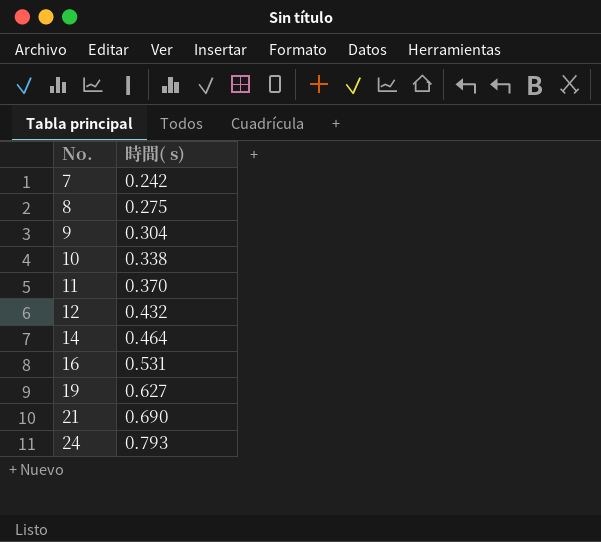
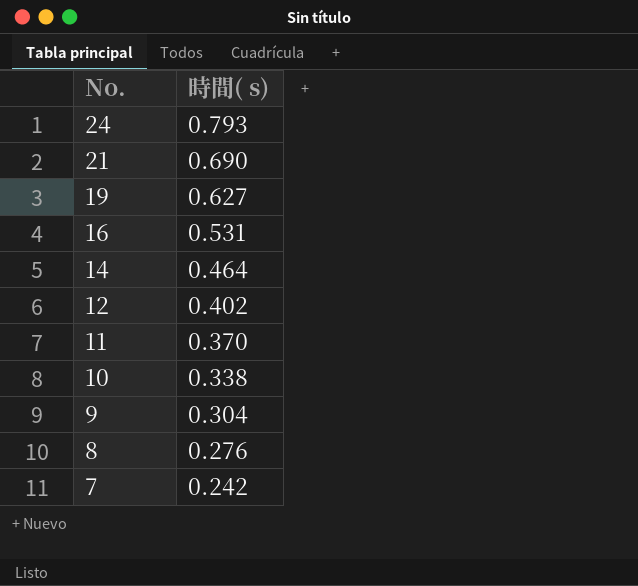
row order: No. ascending -> No. descending
12 | 時間( s): 0.432 -> 0.402
8 | 時間( s): 0.275 -> 0.276

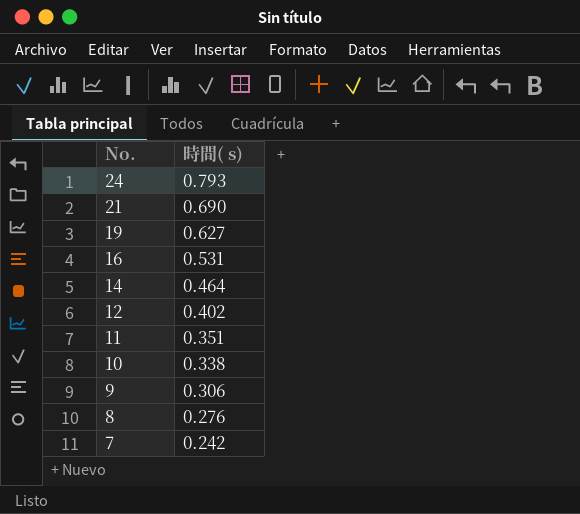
11 | 時間( s): 0.370 -> 0.351
9 | 時間( s): 0.304 -> 0.306

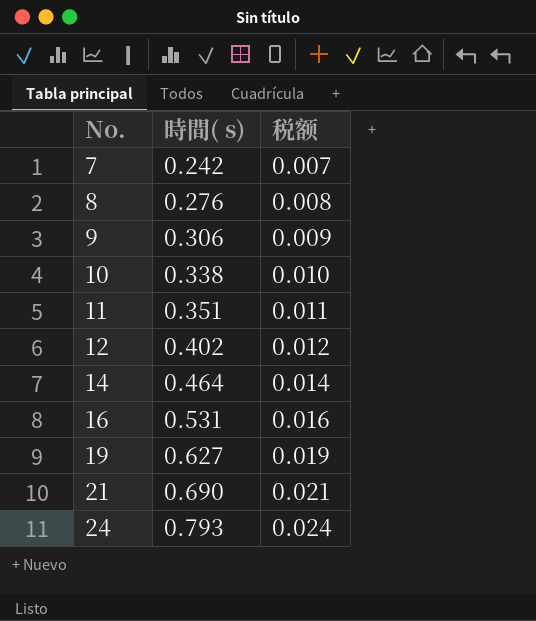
row order: No. descending -> No. ascending
column 税额 | formula: none -> [時間( s)] * 0.03

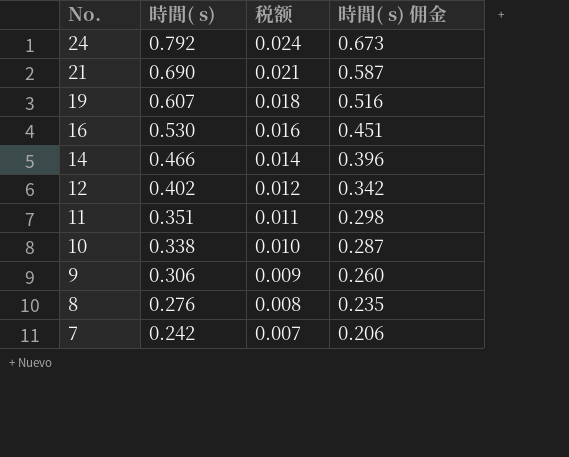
row order: No. ascending -> No. descending
column 時間( s) 佣金 | formula: none -> [時間( s)] * 0.85
24 | 時間( s): 0.793 -> 0.792
19 | 時間( s): 0.627 -> 0.607
19 | 税额: 0.019 -> 0.018
16 | 時間( s): 0.531 -> 0.530
14 | 時間( s): 0.464 -> 0.466

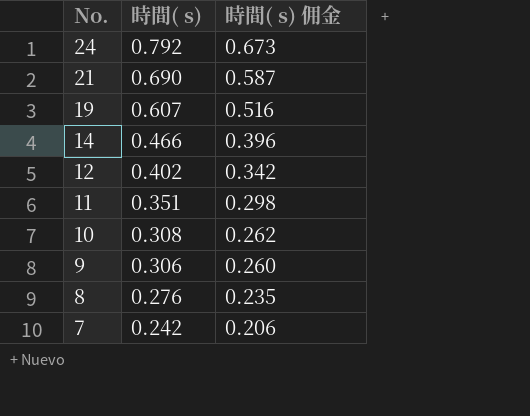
column 税额 | formula: [時間( s)] * 0.03 -> none
row 16: 0.530 | 0.016 | 0.451 -> none
10 | 時間( s): 0.338 -> 0.308
10 | 時間( s) 佣金: 0.287 -> 0.262

